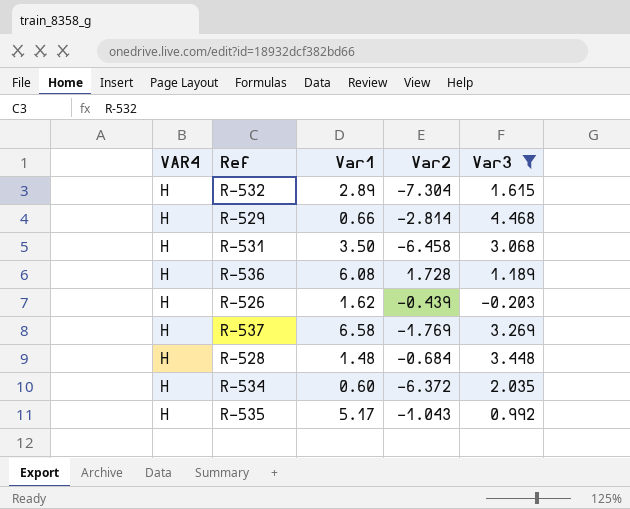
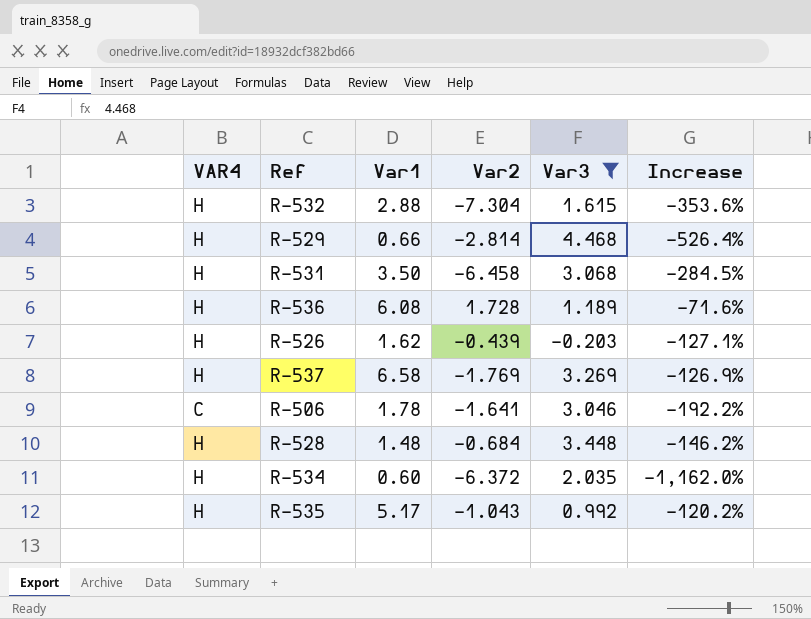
column Increase | formula: none -> ([Var2] - [Var1]) / [Var1]
R-532 | Var1: 2.89 -> 2.88
row R-506: none -> C | 1.78 | -1.641 | 3.046 | -192.2%

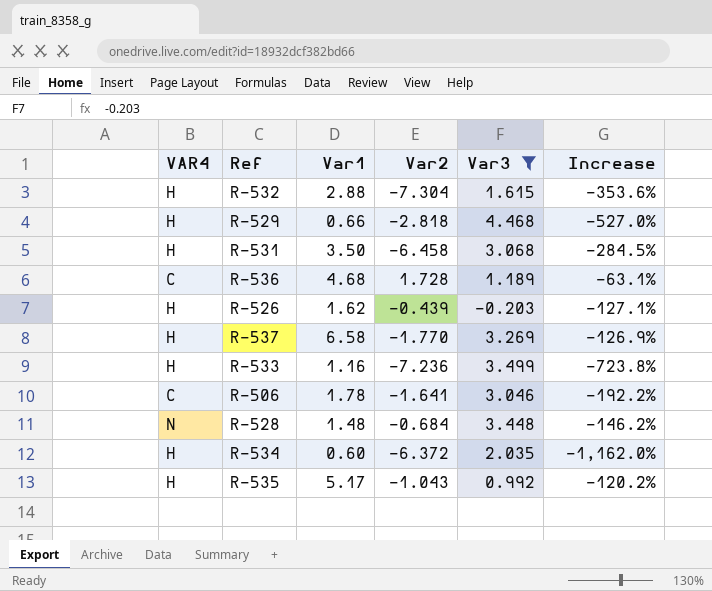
R-529 | Var2: -2.814 -> -2.818
R-529 | Increase: -526.4% -> -527.0%
R-536 | VAR4: H -> C
R-536 | Var1: 6.08 -> 4.68
R-536 | Increase: -71.6% -> -63.1%
R-537 | Var2: -1.769 -> -1.770
row R-533: none -> H | 1.16 | -7.236 | 3.499 | -723.8%
R-528 | VAR4: H -> N

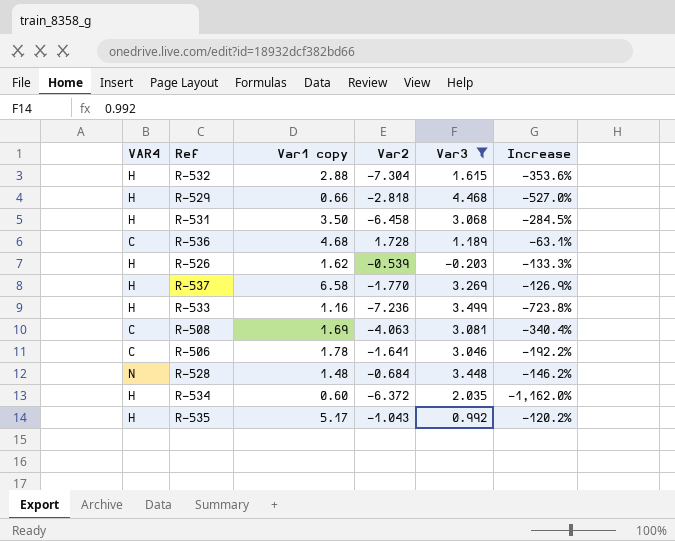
column name: Var1 -> Var1 copy
R-526 | Var2: -0.439 -> -0.539
R-526 | Increase: -127.1% -> -133.3%
row R-508: none -> C | 1.69 | -4.063 | 3.081 | -340.4%

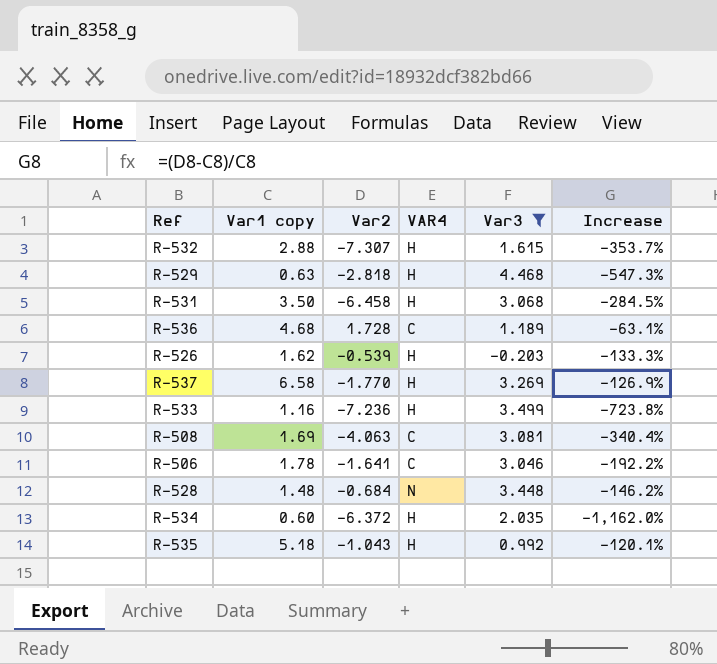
column VAR4 | position: 1 -> 4
R-532 | Var2: -7.304 -> -7.307
R-532 | Increase: -353.6% -> -353.7%
R-529 | Var1 copy: 0.66 -> 0.63
R-529 | Increase: -527.0% -> -547.3%
R-535 | Var1 copy: 5.17 -> 5.18
R-535 | Increase: -120.2% -> -120.1%

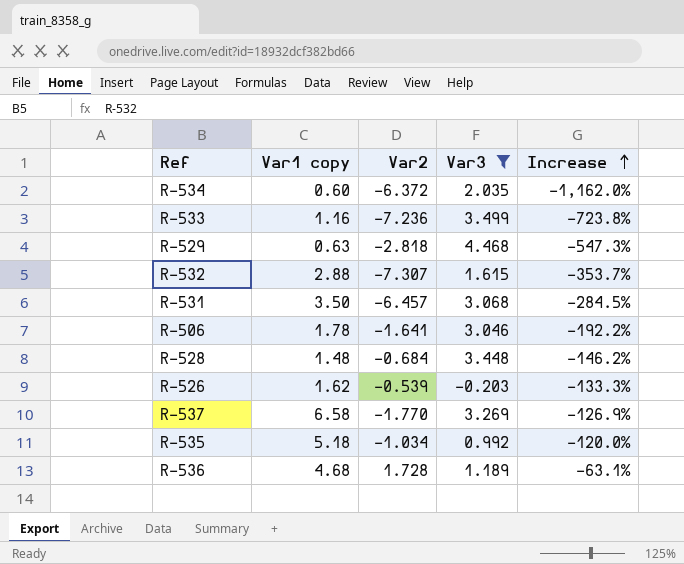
row order: none -> Increase ascending
column VAR4 | position: 4 -> none
row R-508: 1.69 | -4.063 | C | 3.081 | -340.4% -> none
R-531 | Var2: -6.458 -> -6.457
R-535 | Var2: -1.043 -> -1.034
R-535 | Increase: -120.1% -> -120.0%

